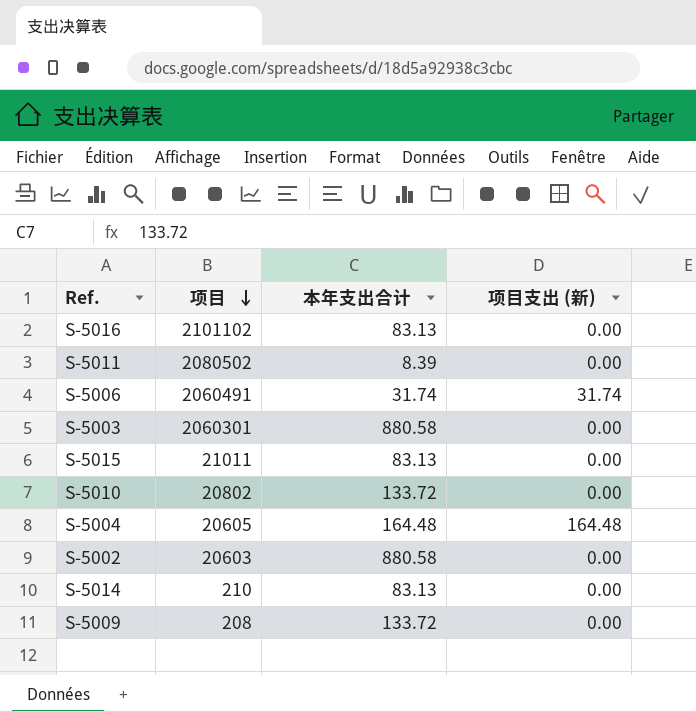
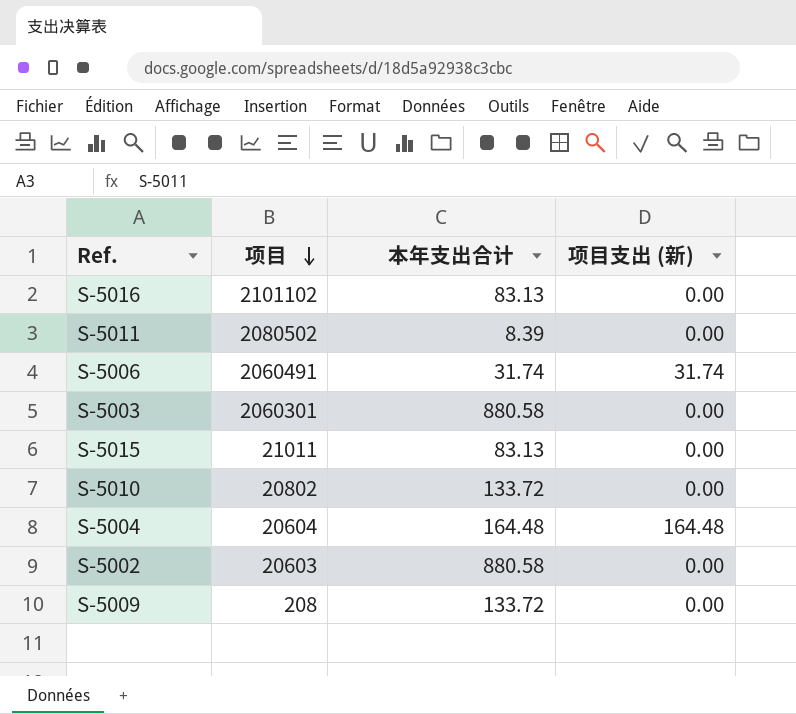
row S-5014: 210 | 83.13 | 0.00 -> none
S-5004 | 项目: 20605 -> 20604

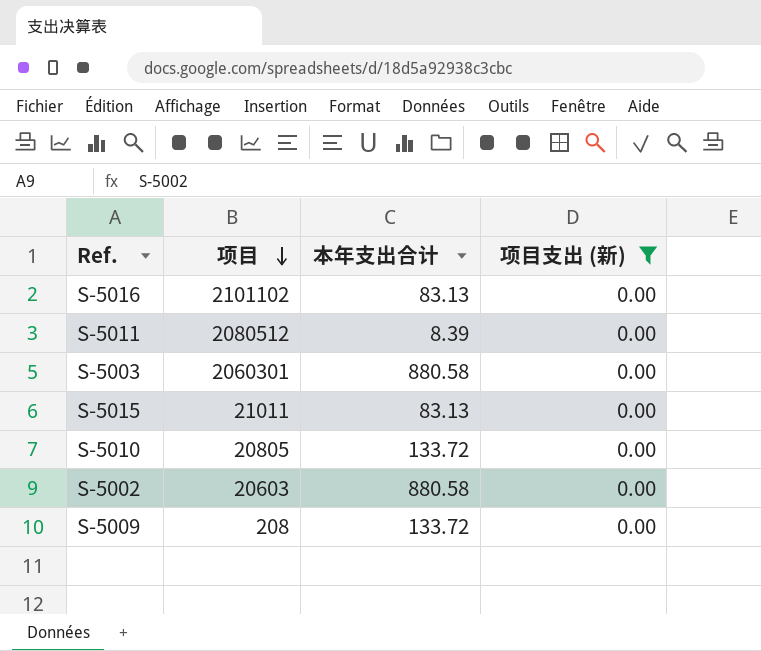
filter: none -> 项目支出 (新) = 0.00
S-5011 | 项目: 2080502 -> 2080512
S-5010 | 项目: 20802 -> 20805

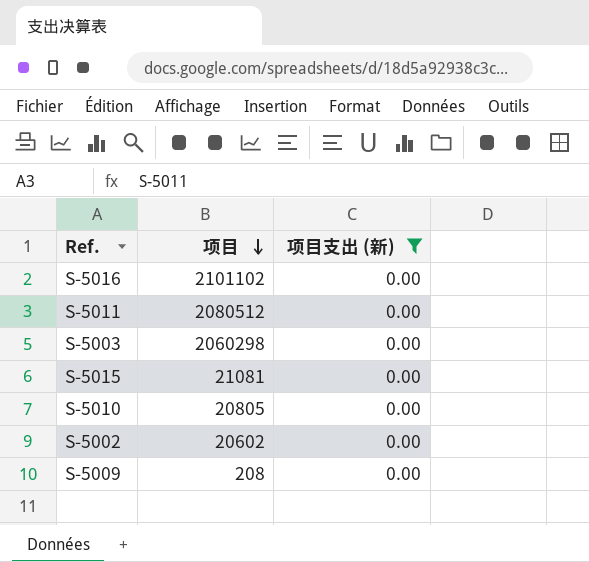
column 本年支出合计 | position: 3 -> none
S-5003 | 项目: 2060301 -> 2060298
S-5015 | 项目: 21011 -> 21081
S-5002 | 项目: 20603 -> 20602

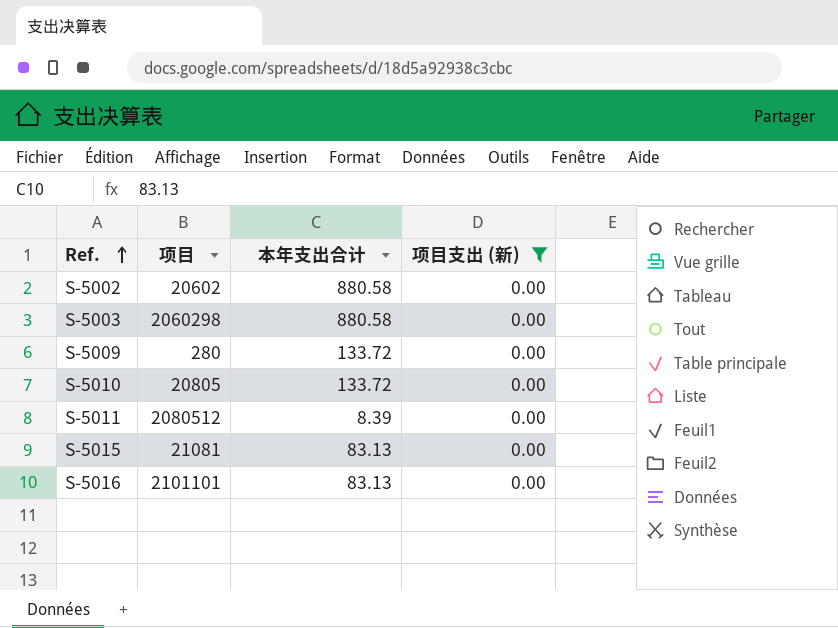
row order: 项目 descending -> Ref. ascending
column 本年支出合计 | position: none -> 3
S-5009 | 项目: 208 -> 280
S-5016 | 项目: 2101102 -> 2101101

